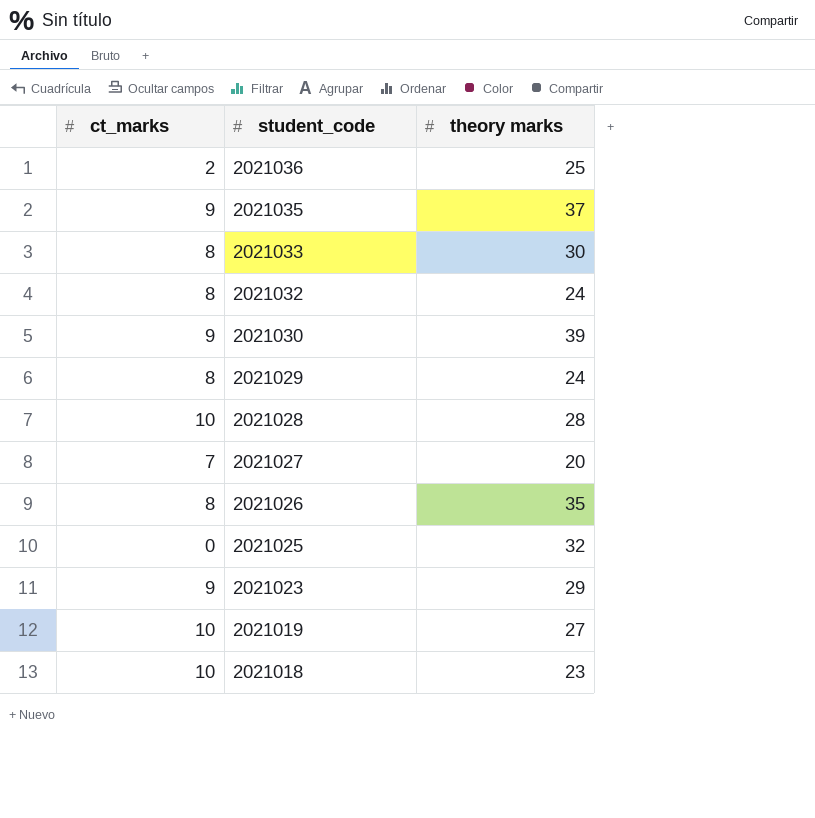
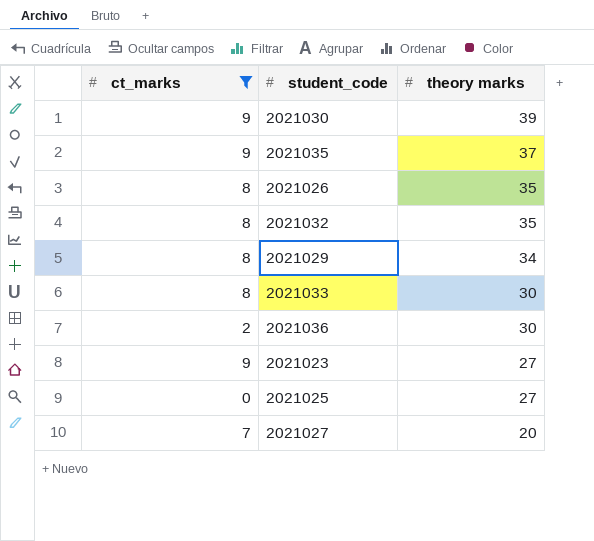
filter: none -> ct_marks != 10
row order: student_code descending -> theory marks descending
2021032 | theory marks: 24 -> 35
2021029 | theory marks: 24 -> 34
2021036 | theory marks: 25 -> 30
2021023 | theory marks: 29 -> 27
2021025 | theory marks: 32 -> 27

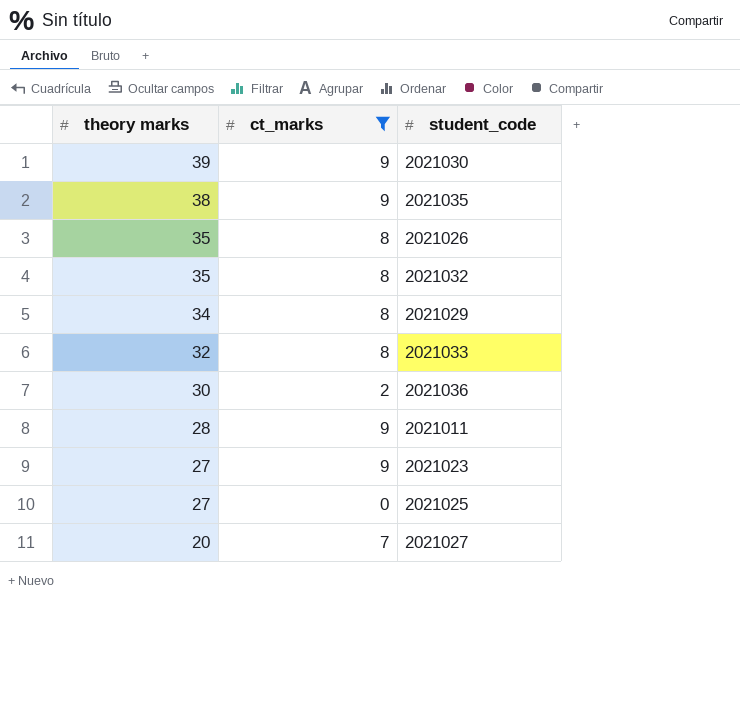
column theory marks | position: 3 -> 1
2021035 | theory marks: 37 -> 38
2021033 | theory marks: 30 -> 32
row 2021011: none -> 28 | 9

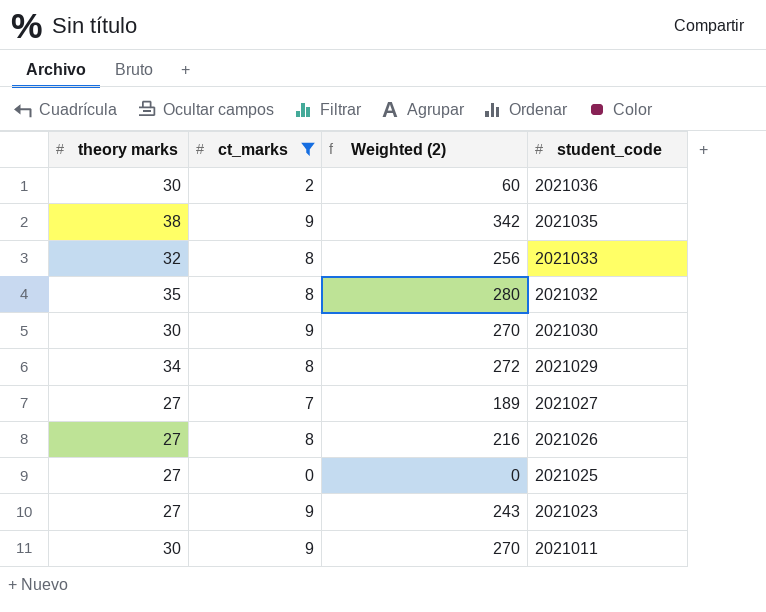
row order: theory marks descending -> student_code descending
column Weighted (2) | formula: none -> [theory marks] * [ct_marks]
2021030 | theory marks: 39 -> 30
2021027 | theory marks: 20 -> 27
2021026 | theory marks: 35 -> 27
2021011 | theory marks: 28 -> 30

